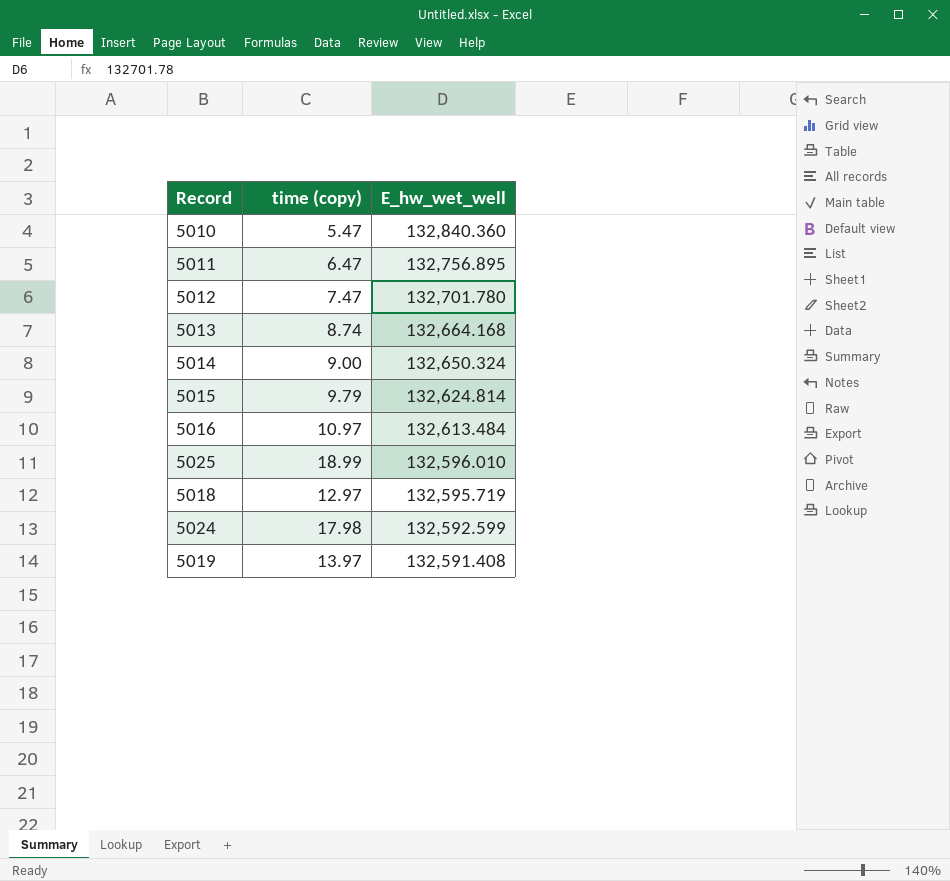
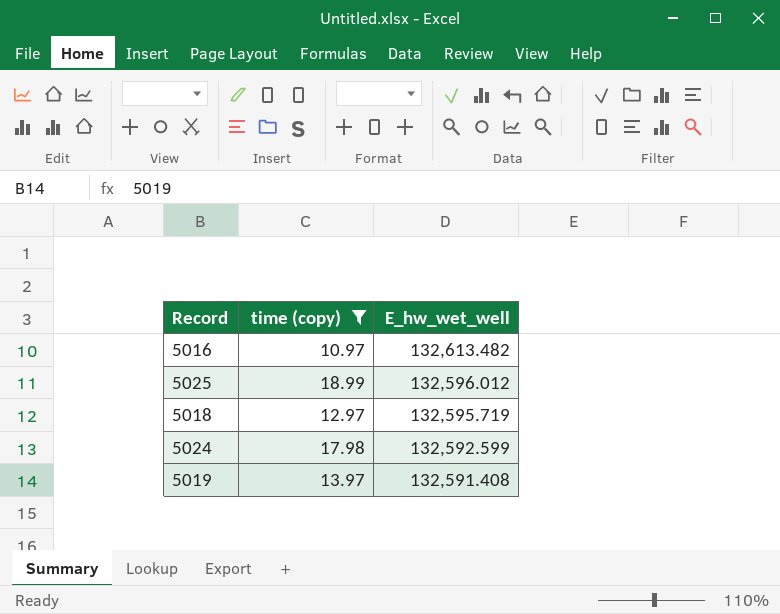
filter: none -> time (copy) >= 10.97
5016 | E_hw_wet_well: 132,613.484 -> 132,613.482
5025 | E_hw_wet_well: 132,596.010 -> 132,596.012

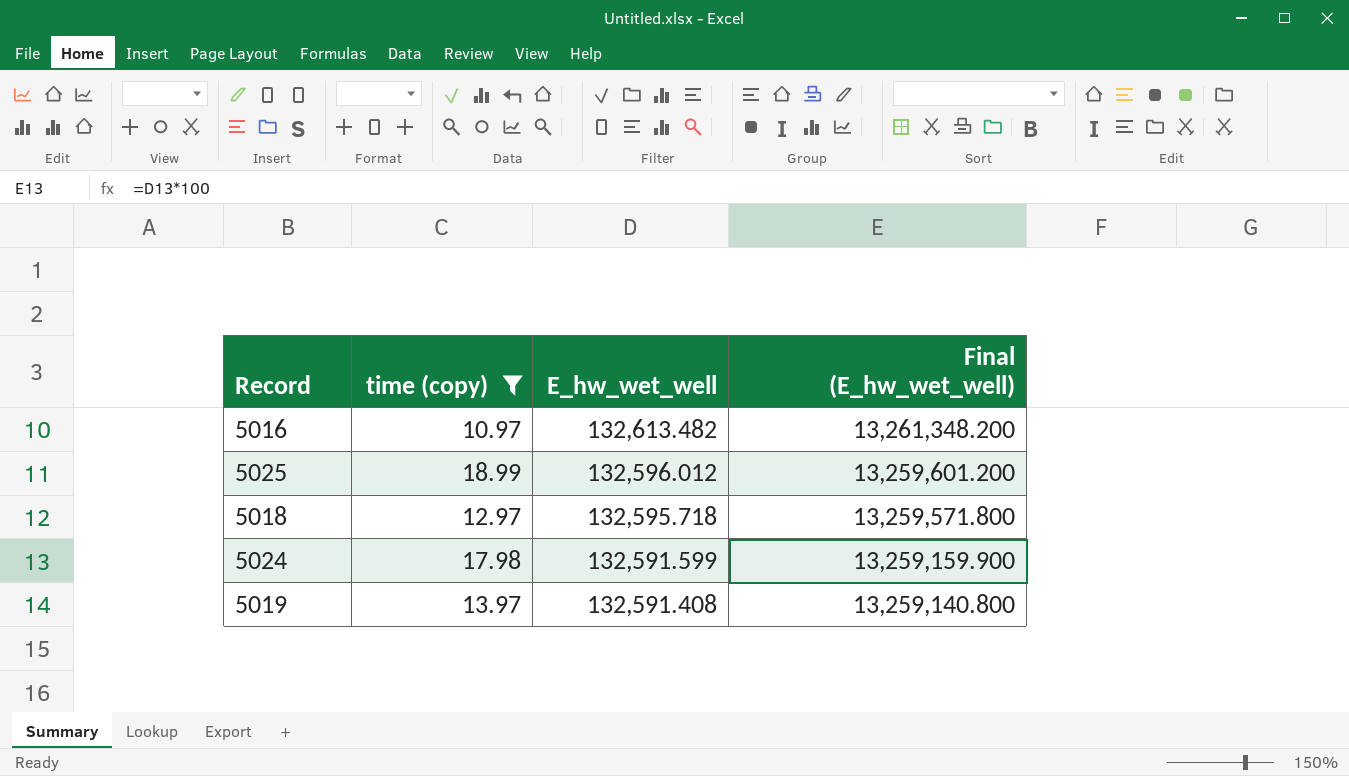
column Final (E_hw_wet_well) | formula: none -> [E_hw_wet_well] * 100
5018 | E_hw_wet_well: 132,595.719 -> 132,595.718
5024 | E_hw_wet_well: 132,592.599 -> 132,591.599

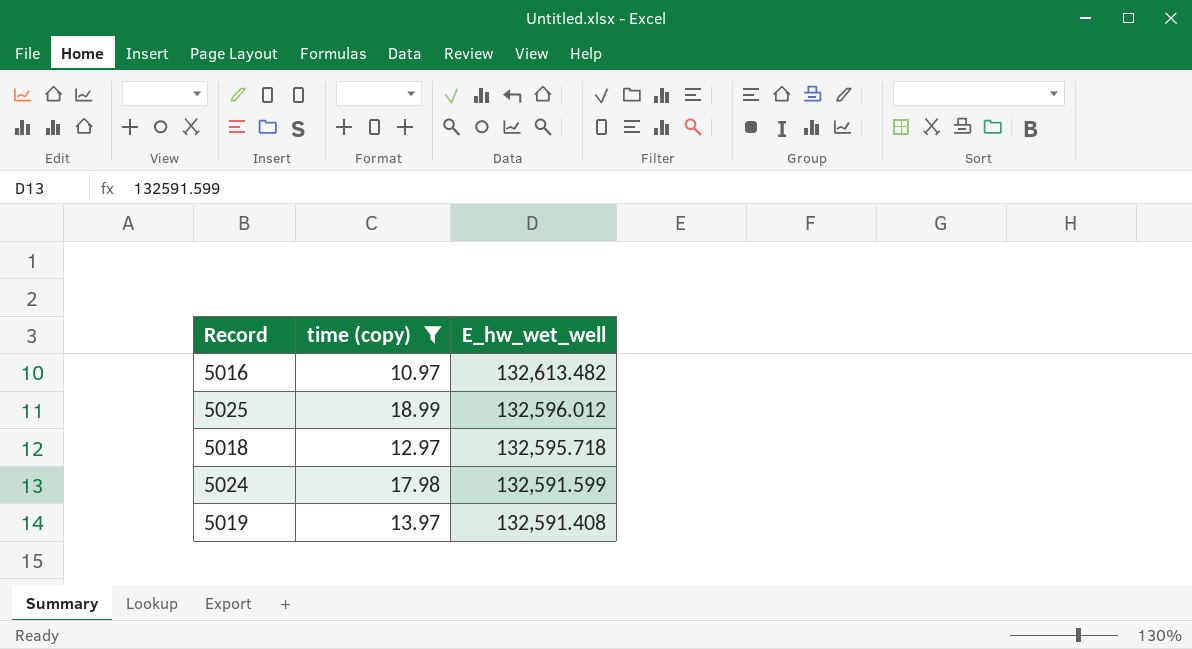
column Final (E_hw_wet_well) | formula: [E_hw_wet_well] * 100 -> none

